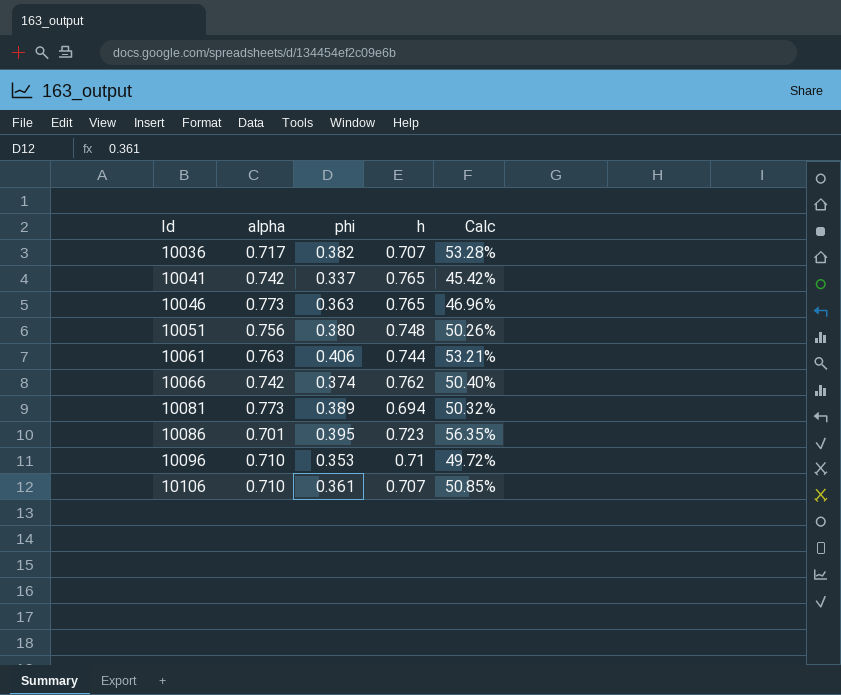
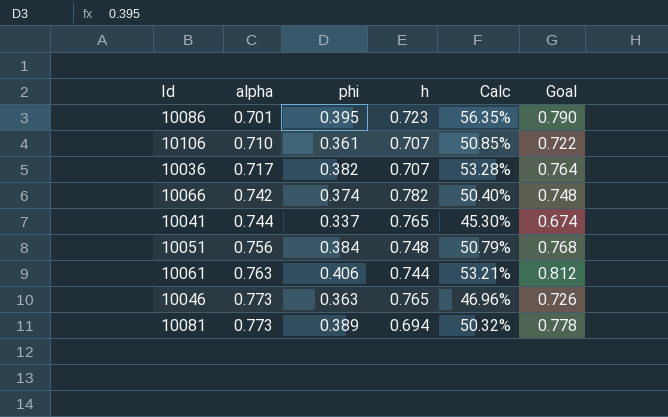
row order: Id ascending -> alpha ascending
column Goal | formula: none -> [phi] * 2
row 10096: 0.710 | 0.353 | 0.71 | 49.72% -> none
10066 | h: 0.762 -> 0.782
10041 | alpha: 0.742 -> 0.744
10041 | Calc: 45.42% -> 45.30%
10051 | phi: 0.380 -> 0.384
10051 | Calc: 50.26% -> 50.79%

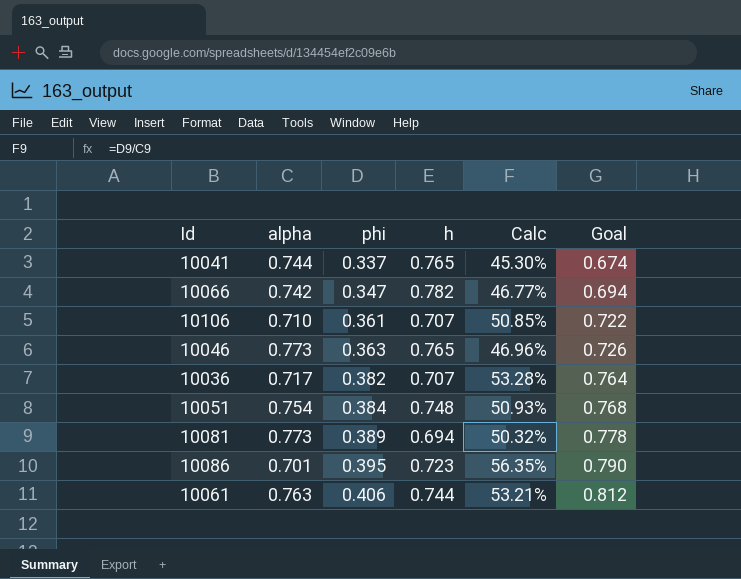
row order: alpha ascending -> phi ascending
10066 | phi: 0.374 -> 0.347
10066 | Calc: 50.40% -> 46.77%
10066 | Goal: 0.748 -> 0.694
10051 | alpha: 0.756 -> 0.754
10051 | Calc: 50.79% -> 50.93%

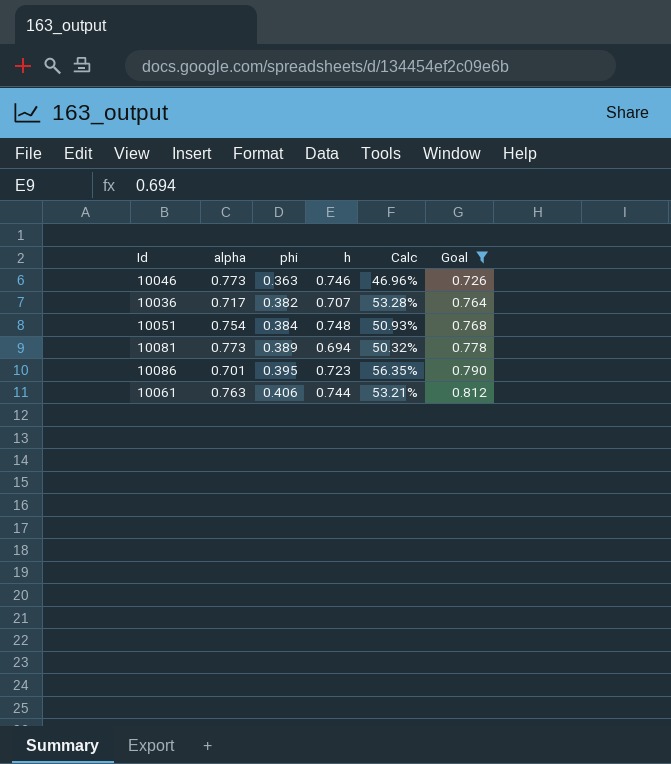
filter: none -> Goal >= 0.726
10046 | h: 0.765 -> 0.746

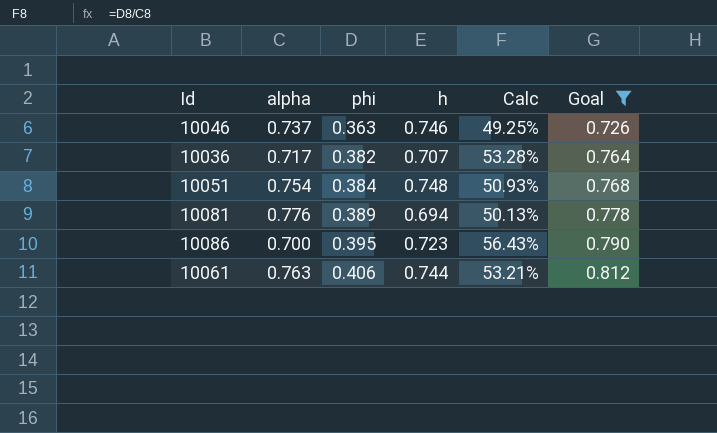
10046 | alpha: 0.773 -> 0.737
10046 | Calc: 46.96% -> 49.25%
10081 | alpha: 0.773 -> 0.776
10081 | Calc: 50.32% -> 50.13%
10086 | alpha: 0.701 -> 0.700
10086 | Calc: 56.35% -> 56.43%

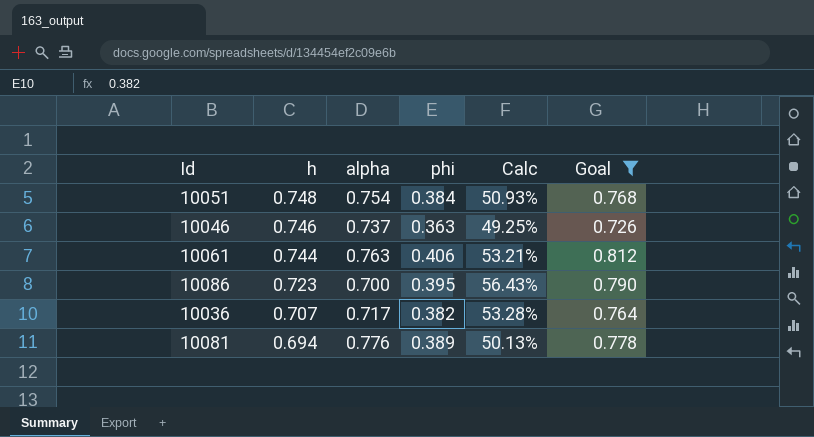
row order: phi ascending -> h descending
column h | position: 4 -> 2

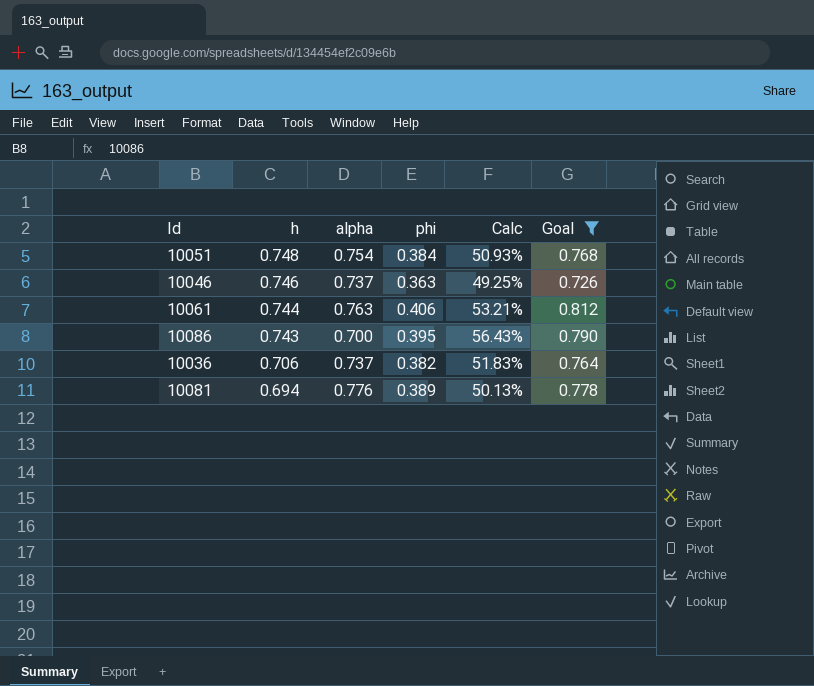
10086 | h: 0.723 -> 0.743
10036 | h: 0.707 -> 0.706
10036 | alpha: 0.717 -> 0.737
10036 | Calc: 53.28% -> 51.83%

